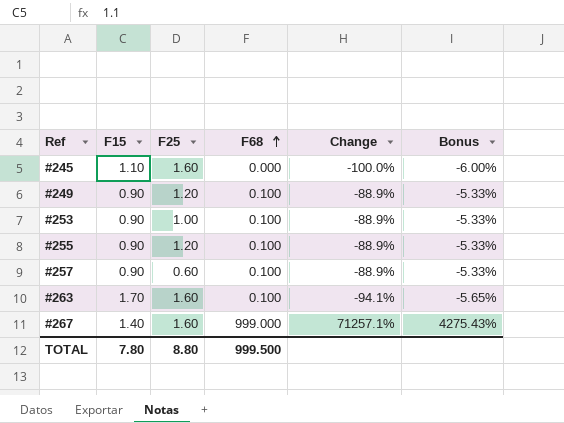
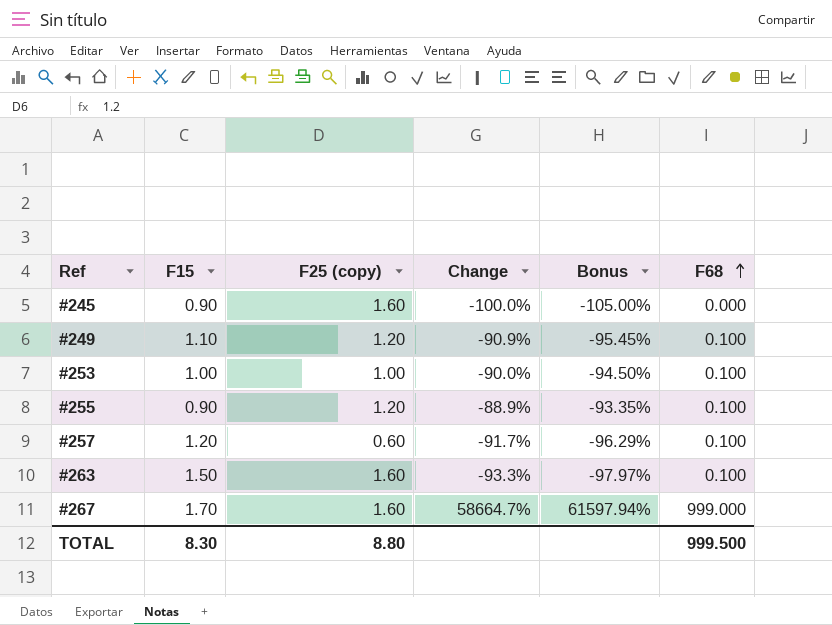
column name: F25 -> F25 (copy)
column Bonus | formula: [Change] * 0.06 -> [Change] * 1.05
column F68 | position: 4 -> 6
#245 | F15: 1.10 -> 0.90
#249 | F15: 0.90 -> 1.10
#249 | Change: -88.9% -> -90.9%
#253 | F15: 0.90 -> 1.00
#253 | Change: -88.9% -> -90.0%
#257 | F15: 0.90 -> 1.20
#257 | Change: -88.9% -> -91.7%
#263 | F15: 1.70 -> 1.50
#263 | Change: -94.1% -> -93.3%
#267 | F15: 1.40 -> 1.70
#267 | Change: 71257.1% -> 58664.7%
TOTAL | F15: 7.80 -> 8.30

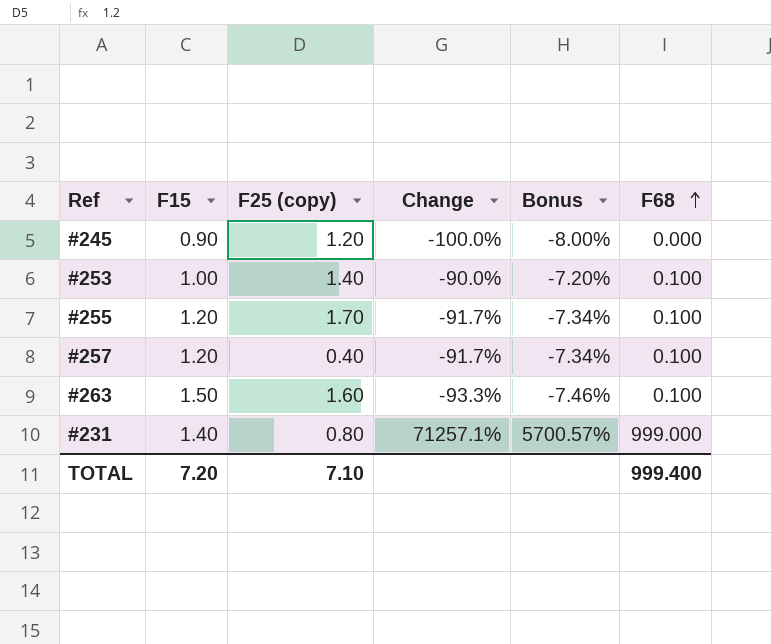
column Bonus | formula: [Change] * 1.05 -> [Change] * 0.08
row #249: 1.10 | 1.20 | -90.9% | -95.45% | 0.100 -> none
row #267: 1.70 | 1.60 | 58664.7% | 61597.94% | 999.000 -> none
#245 | F25 (copy): 1.60 -> 1.20
#253 | F25 (copy): 1.00 -> 1.40
#255 | F15: 0.90 -> 1.20
#255 | F25 (copy): 1.20 -> 1.70
#255 | Change: -88.9% -> -91.7%
#257 | F25 (copy): 0.60 -> 0.40
row #231: none -> 1.40 | 0.80 | 71257.1% | 5700.57% | 999.000
TOTAL | F15: 8.30 -> 7.20
TOTAL | F25 (copy): 8.80 -> 7.10
TOTAL | F68: 999.500 -> 999.400

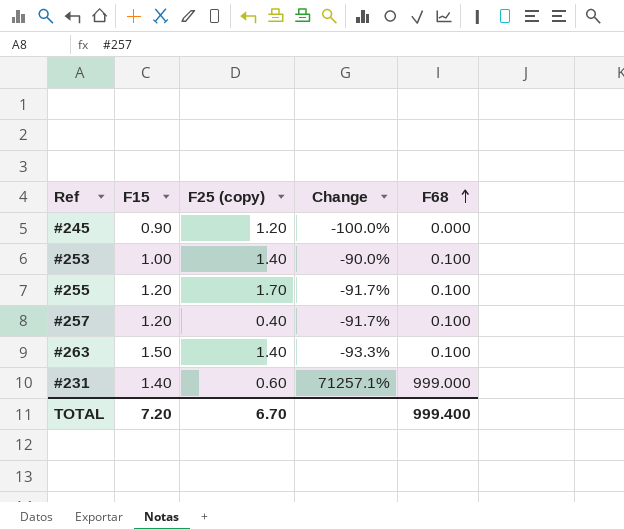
column Bonus | formula: [Change] * 0.08 -> none
#263 | F25 (copy): 1.60 -> 1.40
#231 | F25 (copy): 0.80 -> 0.60
TOTAL | F25 (copy): 7.10 -> 6.70

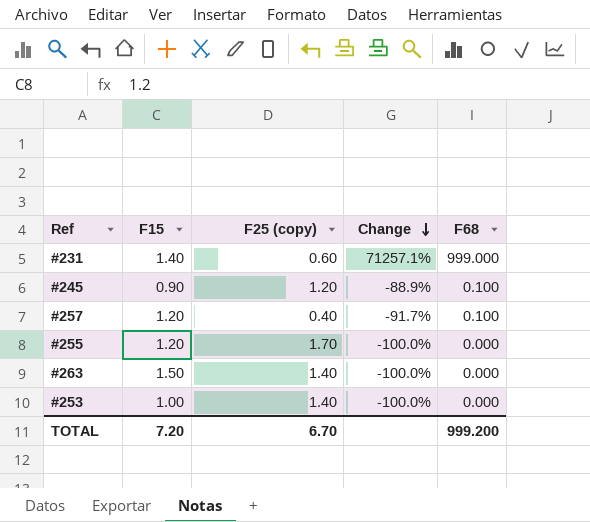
row order: F68 ascending -> Change descending
#245 | Change: -100.0% -> -88.9%
#245 | F68: 0.000 -> 0.100
#255 | Change: -91.7% -> -100.0%
#255 | F68: 0.100 -> 0.000
#263 | Change: -93.3% -> -100.0%
#263 | F68: 0.100 -> 0.000
#253 | Change: -90.0% -> -100.0%
#253 | F68: 0.100 -> 0.000
TOTAL | F68: 999.400 -> 999.200

